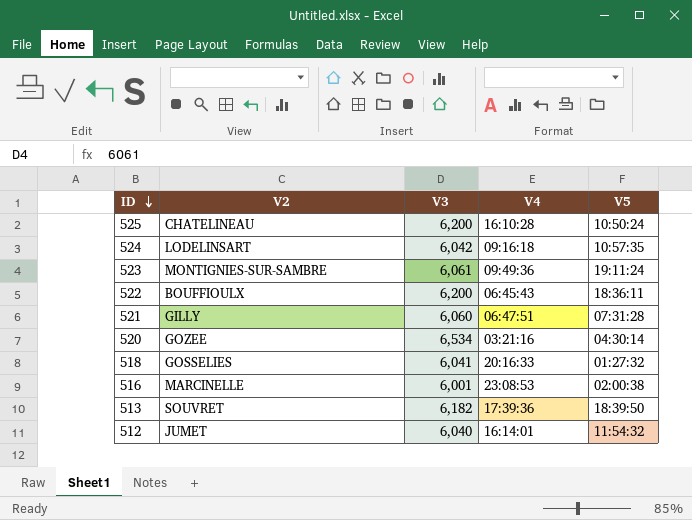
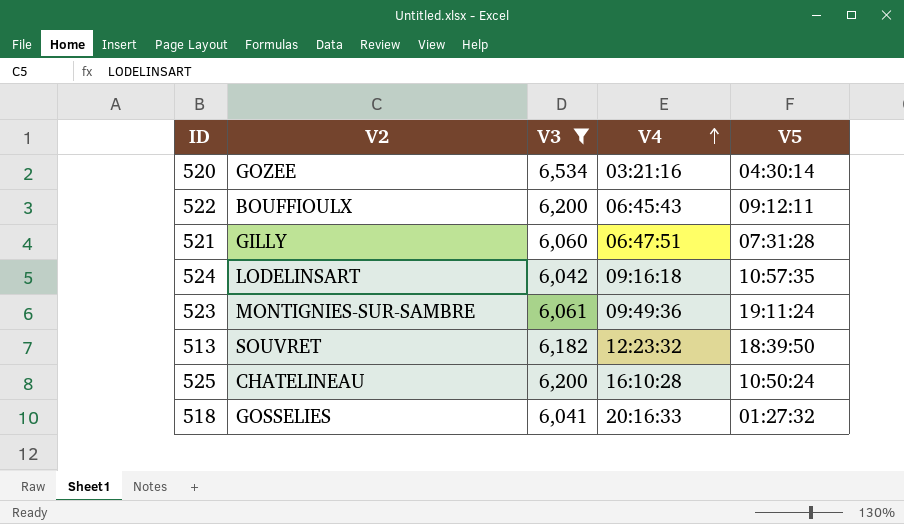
filter: none -> V3 >= 6,041
row order: ID descending -> V4 ascending
522 | V5: 18:36:11 -> 09:12:11
513 | V4: 17:39:36 -> 12:23:32

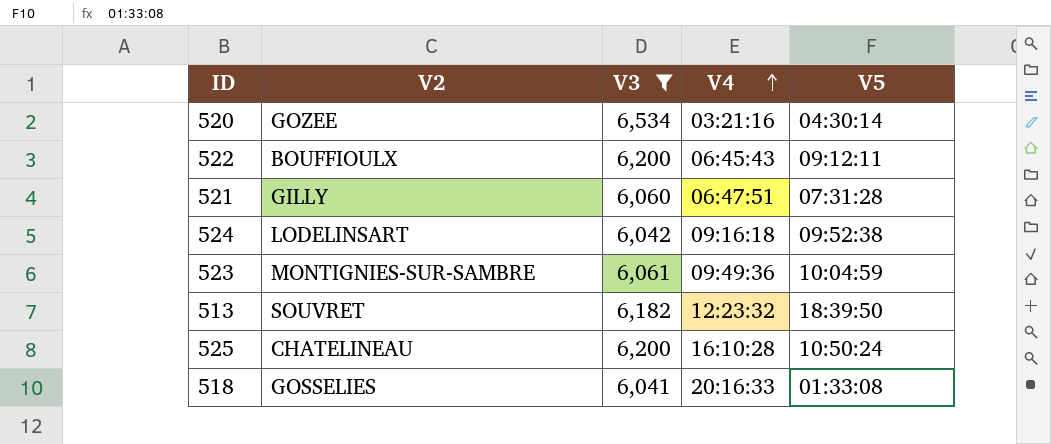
524 | V5: 10:57:35 -> 09:52:38
523 | V5: 19:11:24 -> 10:04:59
518 | V5: 01:27:32 -> 01:33:08

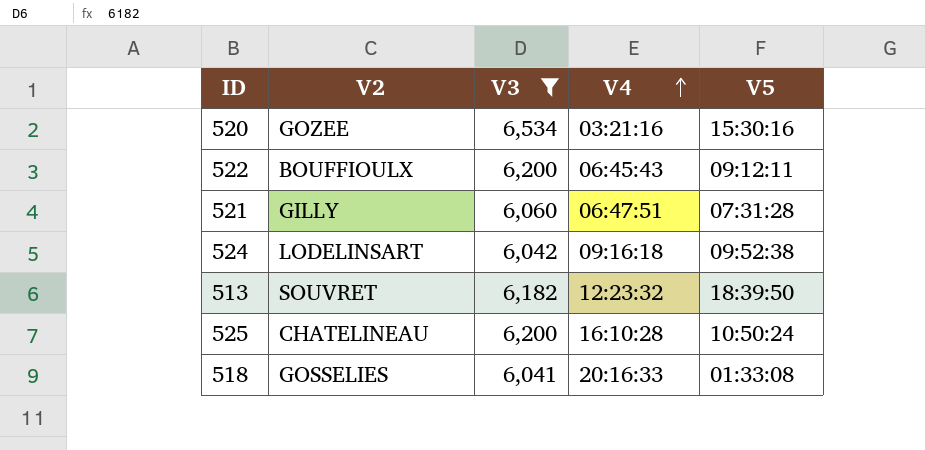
row 523: MONTIGNIES-SUR-SAMBRE | 6,061 | 09:49:36 | 10:04:59 -> none
520 | V5: 04:30:14 -> 15:30:16

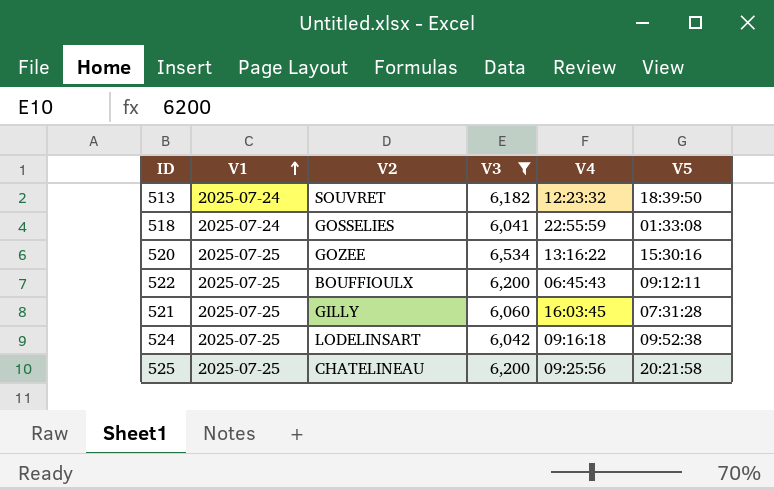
row order: V4 ascending -> V1 ascending
column V1 | position: none -> 2
518 | V4: 20:16:33 -> 22:55:59
520 | V4: 03:21:16 -> 13:16:22
521 | V4: 06:47:51 -> 16:03:45
525 | V4: 16:10:28 -> 09:25:56
525 | V5: 10:50:24 -> 20:21:58

